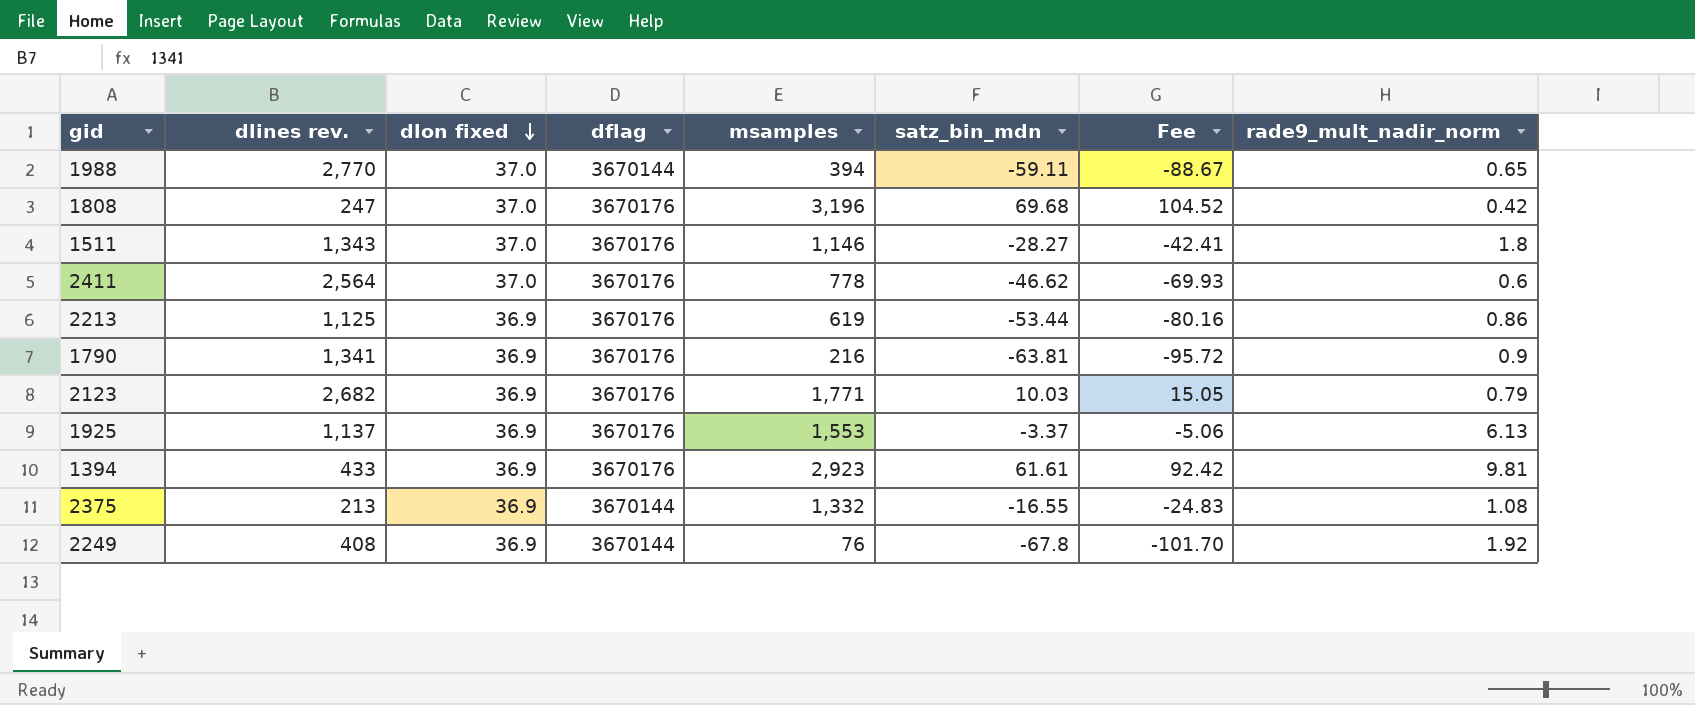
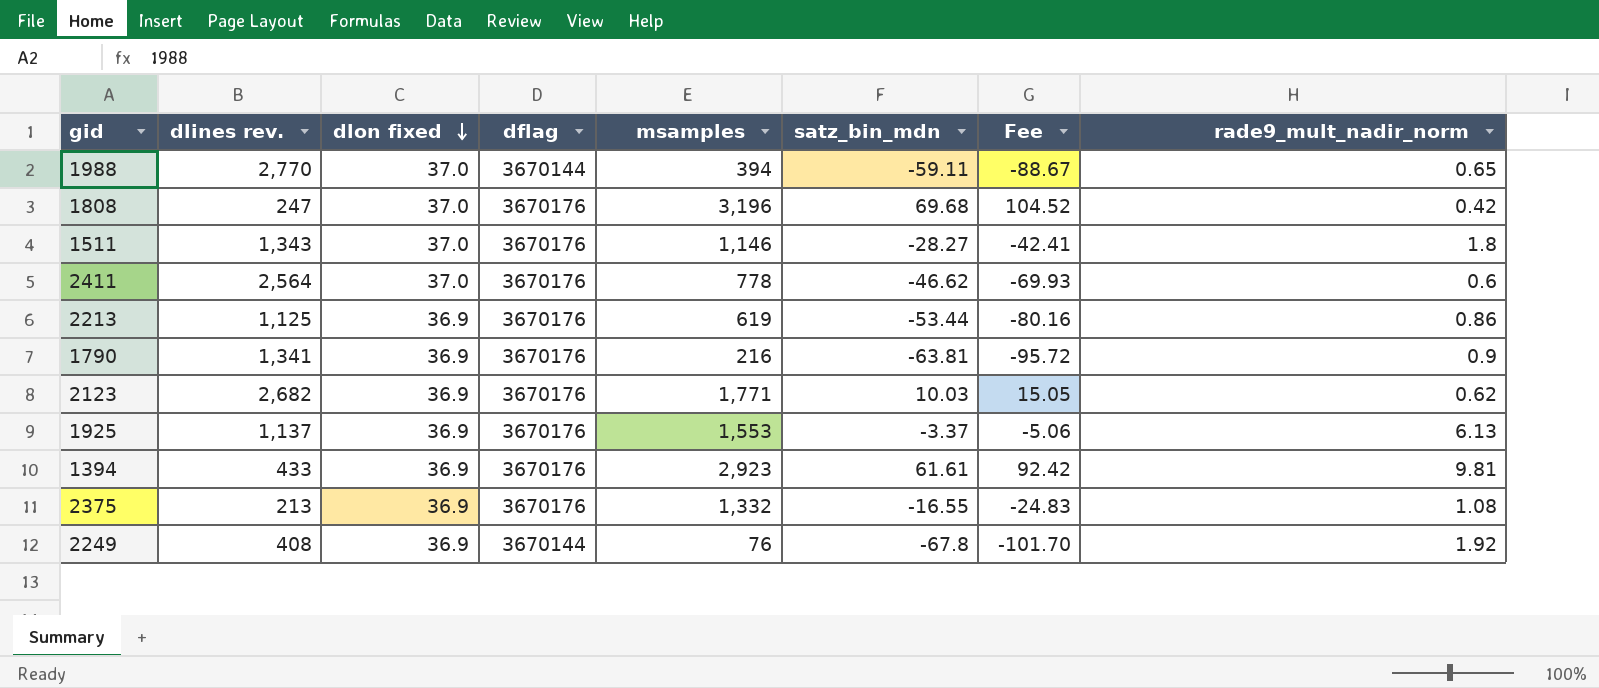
2123 | rade9_mult_nadir_norm: 0.79 -> 0.62
2375 | dflag: 3670144 -> 3670176

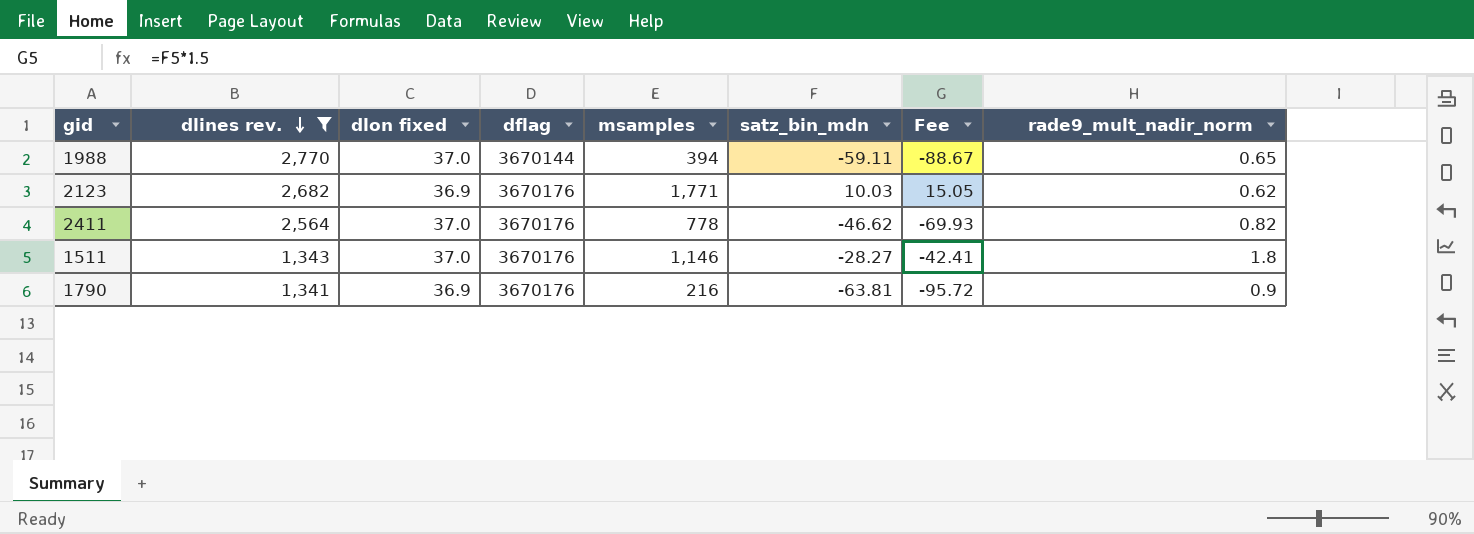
filter: none -> dlines rev. >= 1,341
row order: dlon fixed descending -> dlines rev. descending
2411 | rade9_mult_nadir_norm: 0.6 -> 0.82

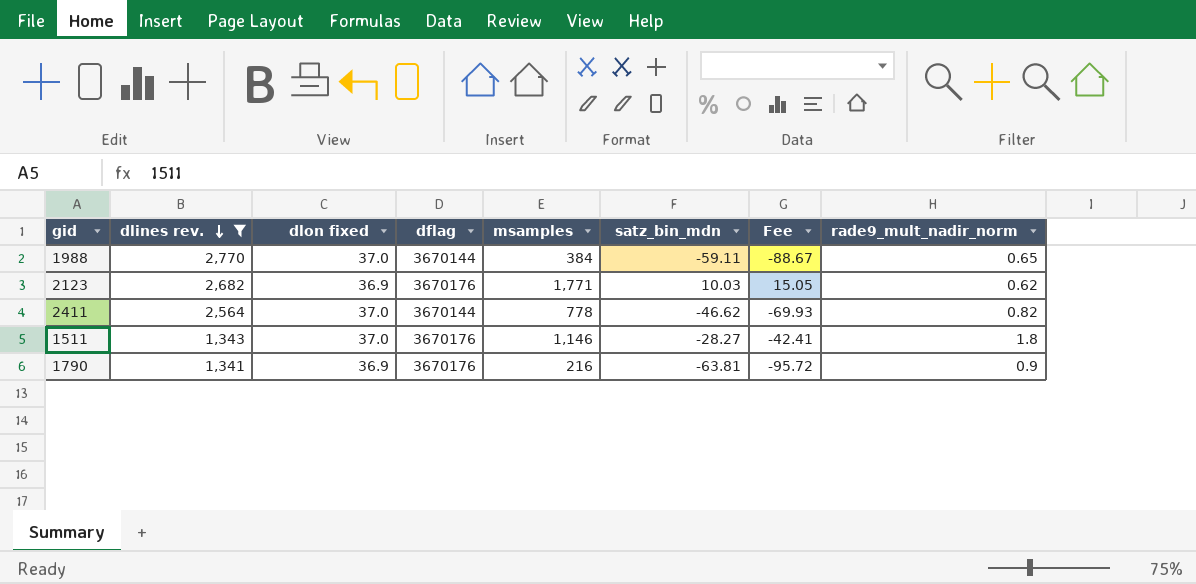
1988 | msamples: 394 -> 384
2411 | dflag: 3670176 -> 3670144

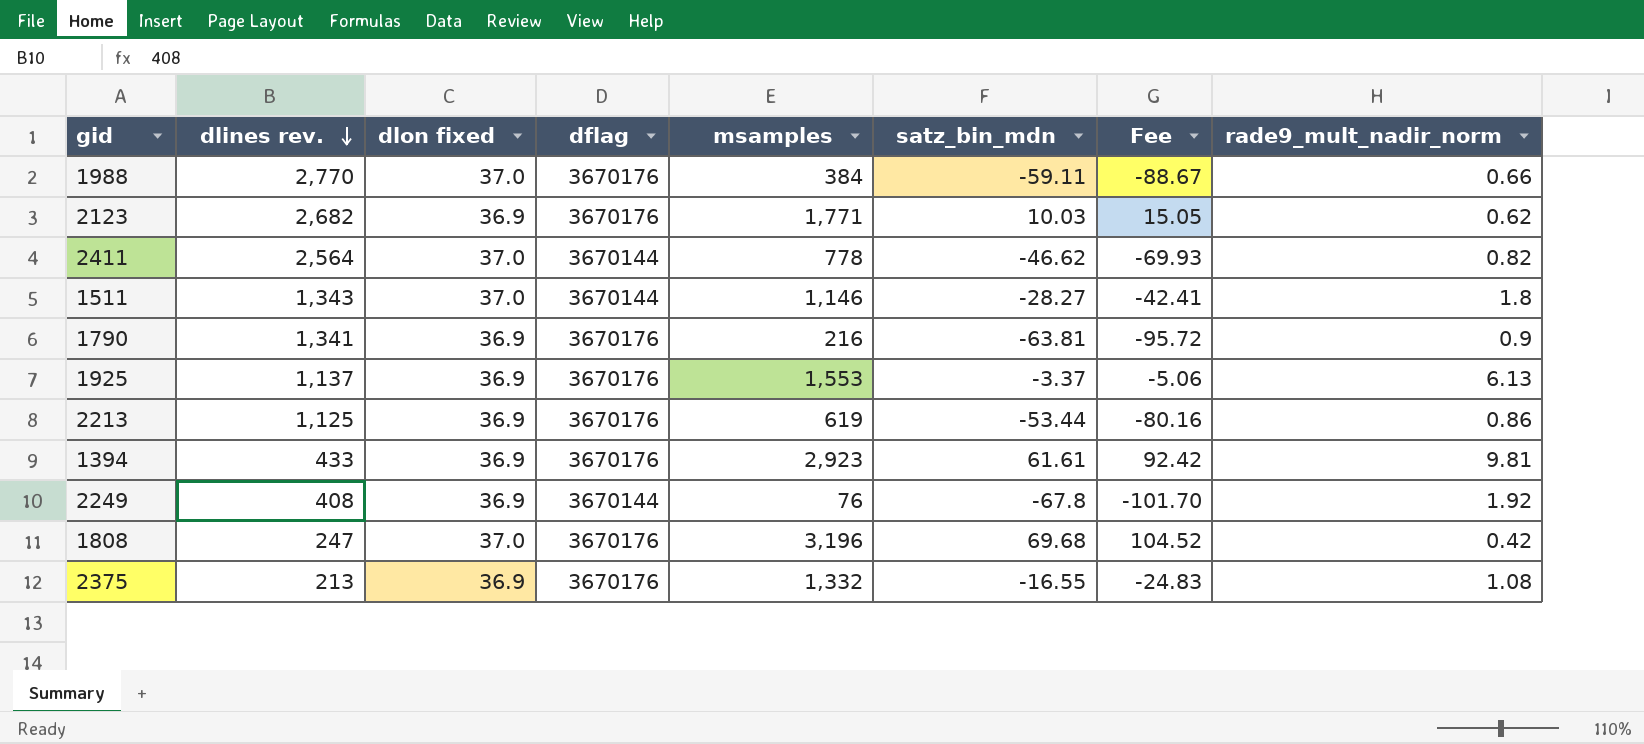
filter: dlines rev. >= 1,341 -> none
1988 | dflag: 3670144 -> 3670176
1988 | rade9_mult_nadir_norm: 0.65 -> 0.66
1511 | dflag: 3670176 -> 3670144

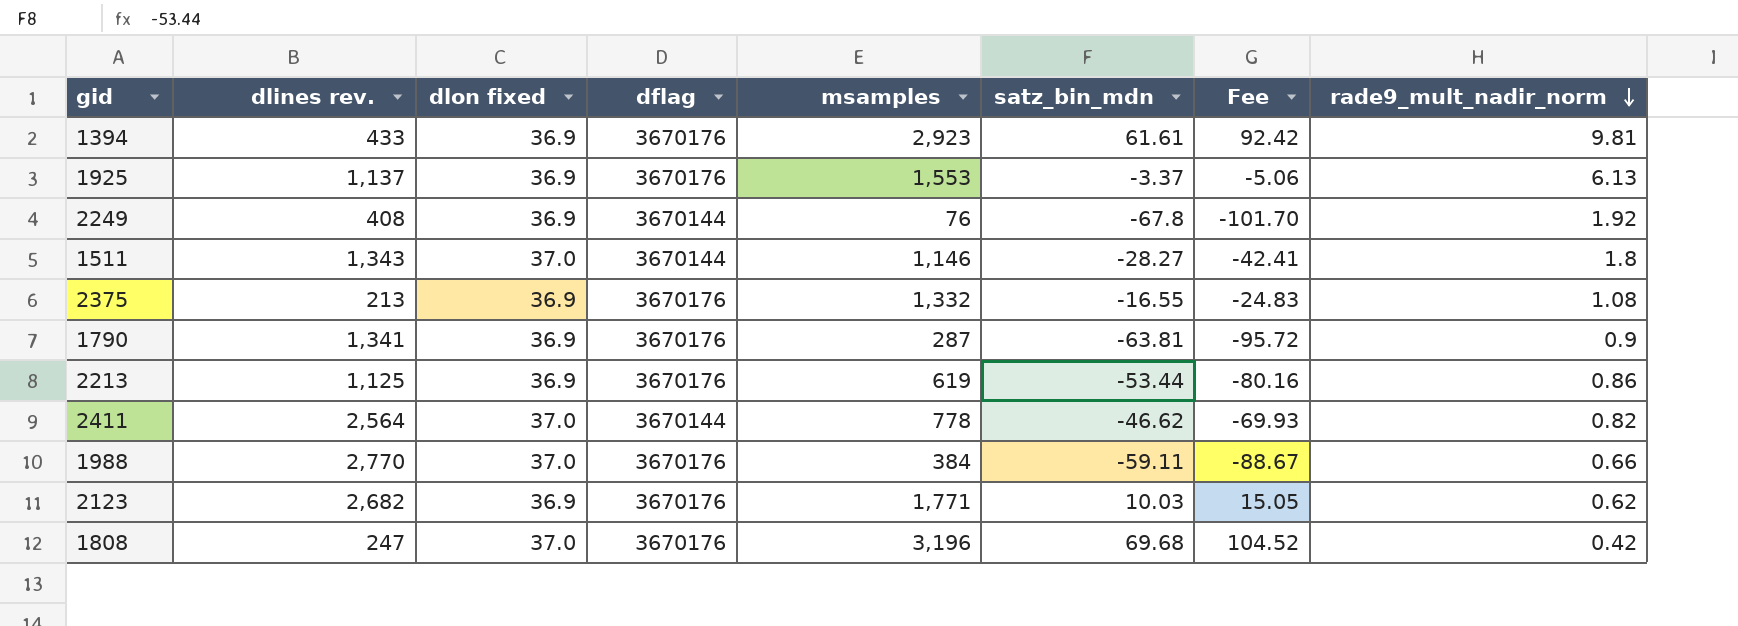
row order: dlines rev. descending -> rade9_mult_nadir_norm descending
1790 | msamples: 216 -> 287

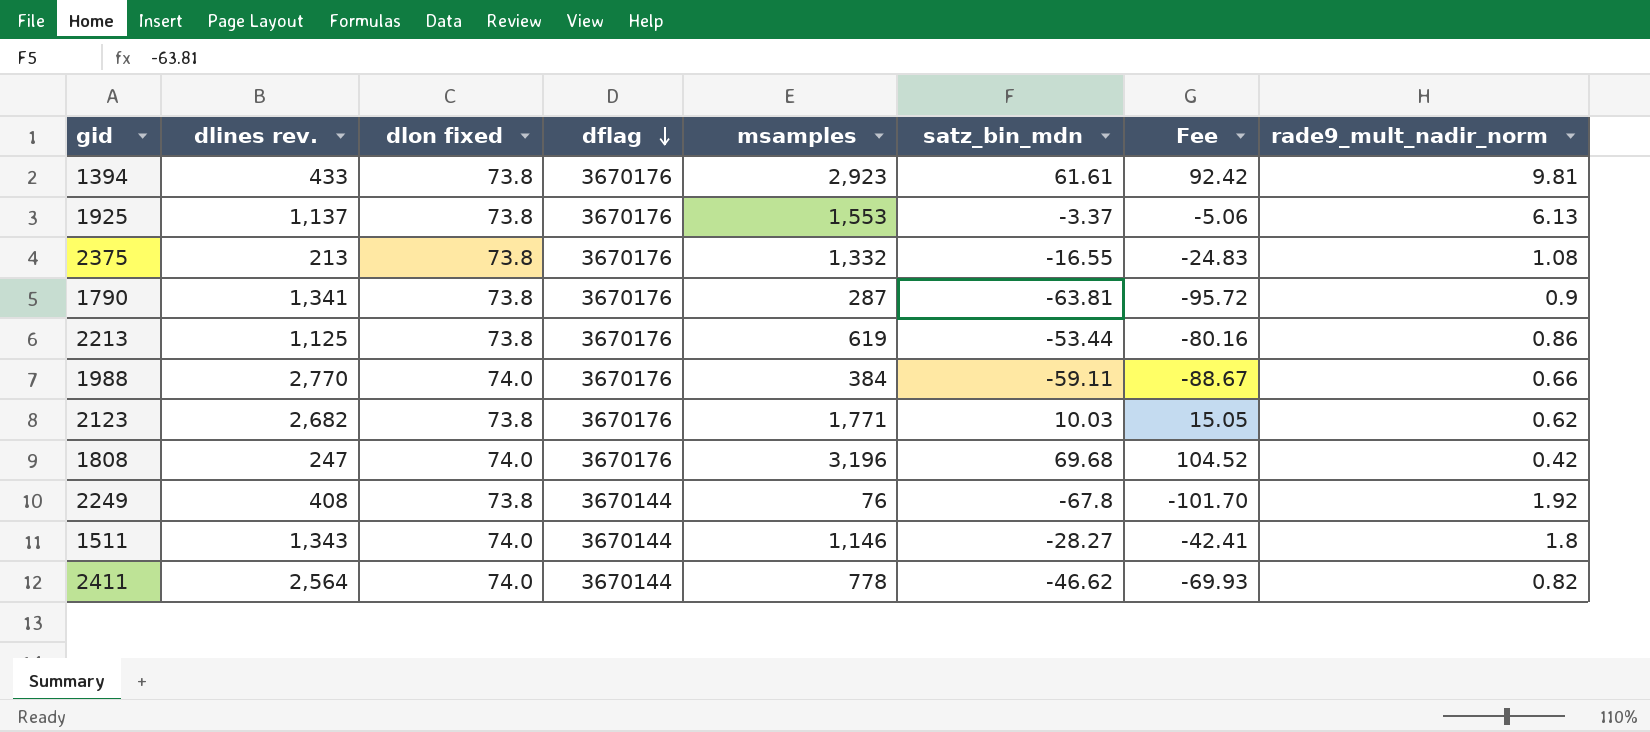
row order: rade9_mult_nadir_norm descending -> dflag descending
1394 | dlon fixed: 36.9 -> 73.8
1925 | dlon fixed: 36.9 -> 73.8
2375 | dlon fixed: 36.9 -> 73.8
1790 | dlon fixed: 36.9 -> 73.8
2213 | dlon fixed: 36.9 -> 73.8
1988 | dlon fixed: 37.0 -> 74.0
2123 | dlon fixed: 36.9 -> 73.8
1808 | dlon fixed: 37.0 -> 74.0
2249 | dlon fixed: 36.9 -> 73.8
1511 | dlon fixed: 37.0 -> 74.0
2411 | dlon fixed: 37.0 -> 74.0

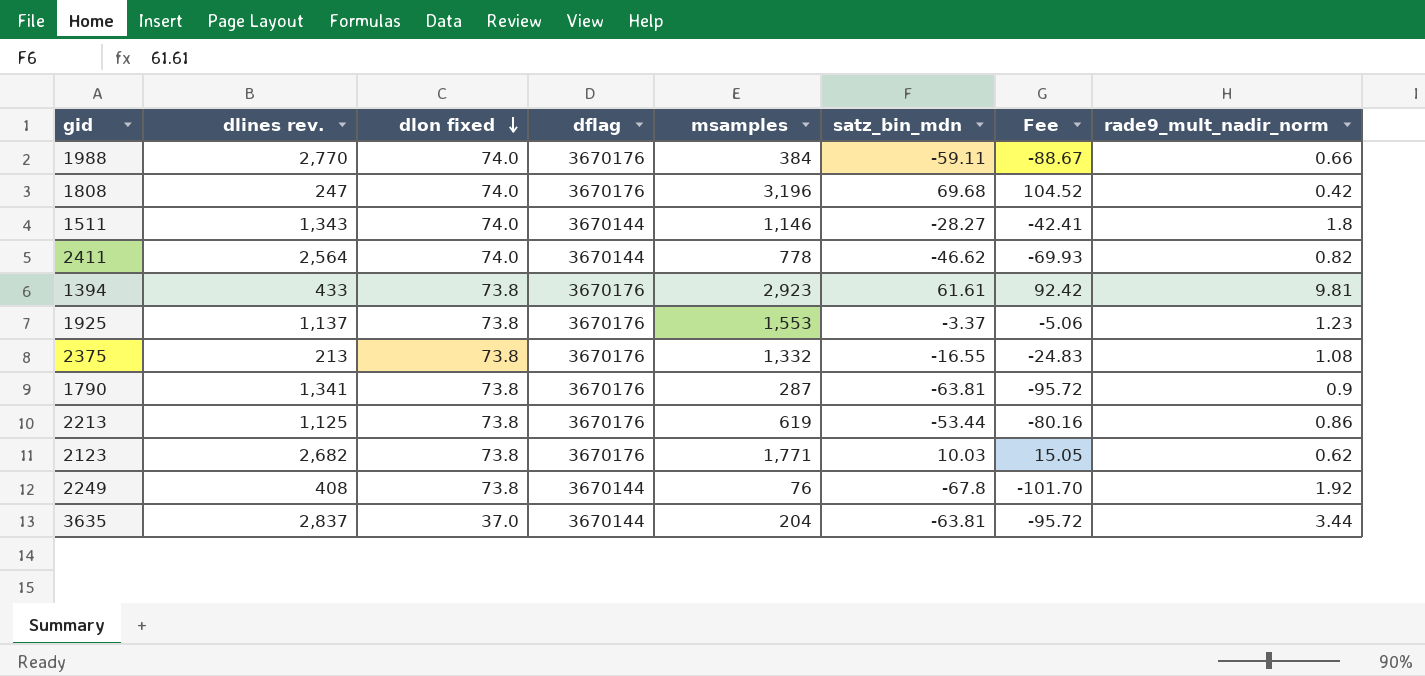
row order: dflag descending -> dlon fixed descending
1925 | rade9_mult_nadir_norm: 6.13 -> 1.23
row 3635: none -> 2,837 | 37.0 | 3670144 | 204 | -63.81 | -95.72 | 3.44

